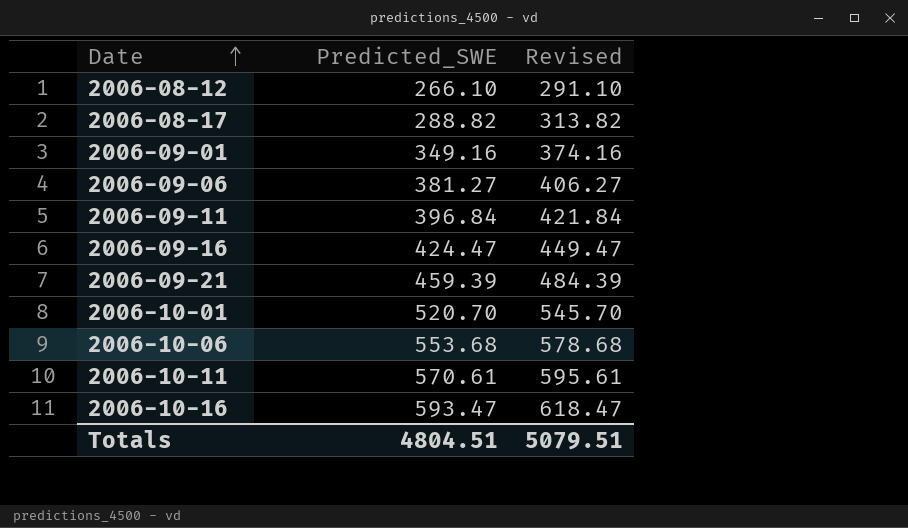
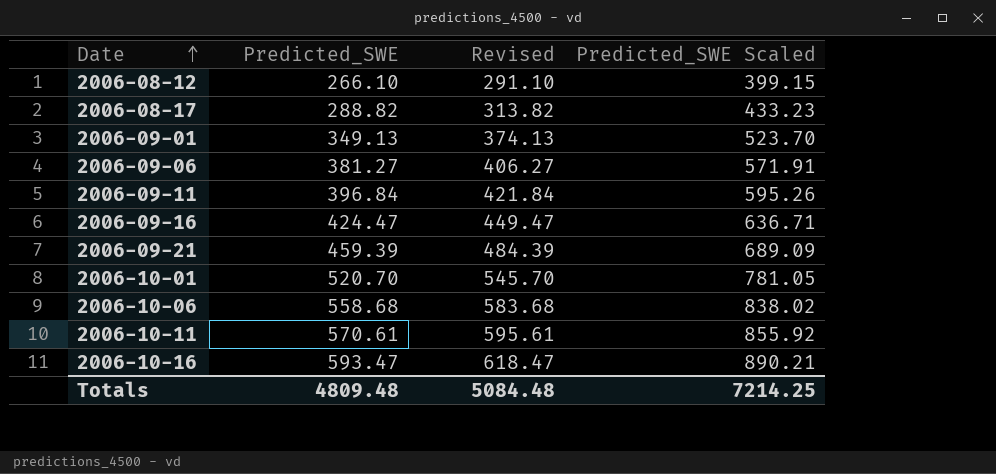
column Predicted_SWE Scaled | formula: none -> [Predicted_SWE] * 1.5
2006-09-01 | Predicted_SWE: 349.16 -> 349.13
2006-09-01 | Revised: 374.16 -> 374.13
2006-10-06 | Predicted_SWE: 553.68 -> 558.68
2006-10-06 | Revised: 578.68 -> 583.68
Totals | Predicted_SWE: 4804.51 -> 4809.48
Totals | Revised: 5079.51 -> 5084.48

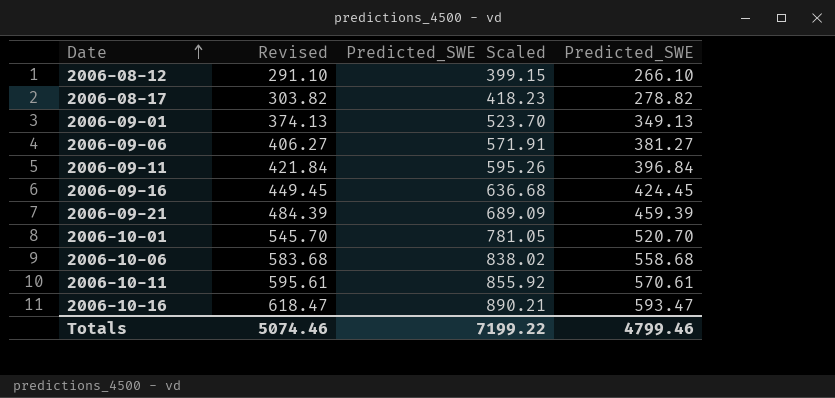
column Predicted_SWE | position: 2 -> 4
2006-08-17 | Revised: 313.82 -> 303.82
2006-08-17 | Predicted_SWE Scaled: 433.23 -> 418.23
2006-08-17 | Predicted_SWE: 288.82 -> 278.82
2006-09-16 | Revised: 449.47 -> 449.45
2006-09-16 | Predicted_SWE Scaled: 636.71 -> 636.68
2006-09-16 | Predicted_SWE: 424.47 -> 424.45
Totals | Revised: 5084.48 -> 5074.46
Totals | Predicted_SWE Scaled: 7214.25 -> 7199.22
Totals | Predicted_SWE: 4809.48 -> 4799.46

